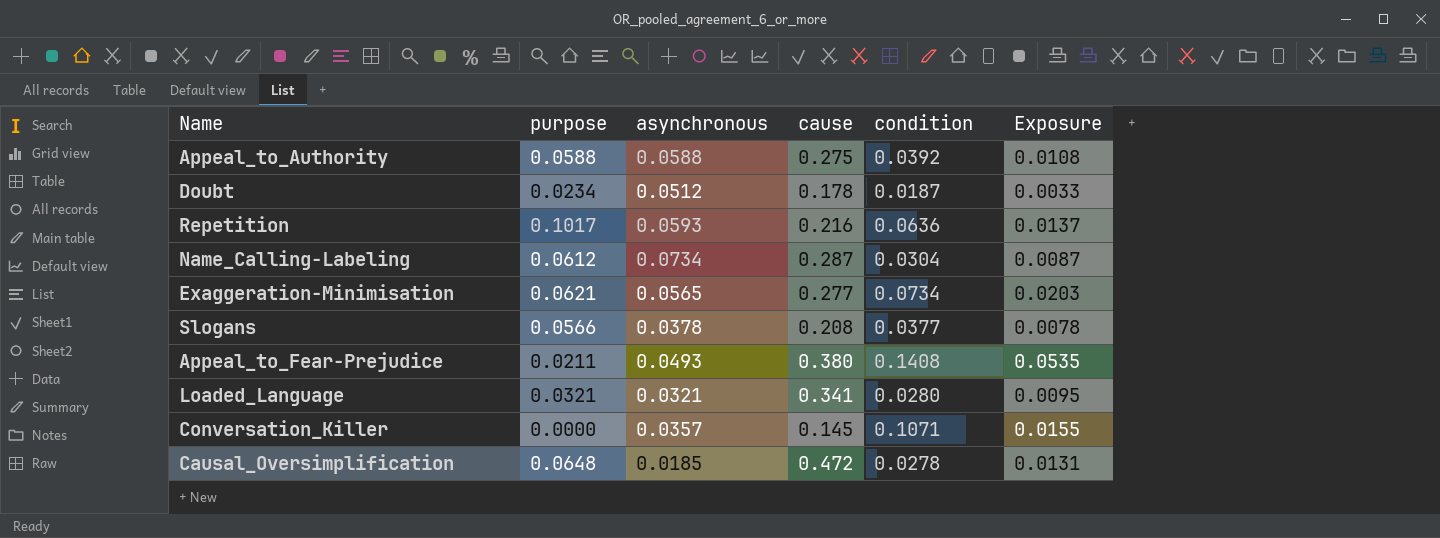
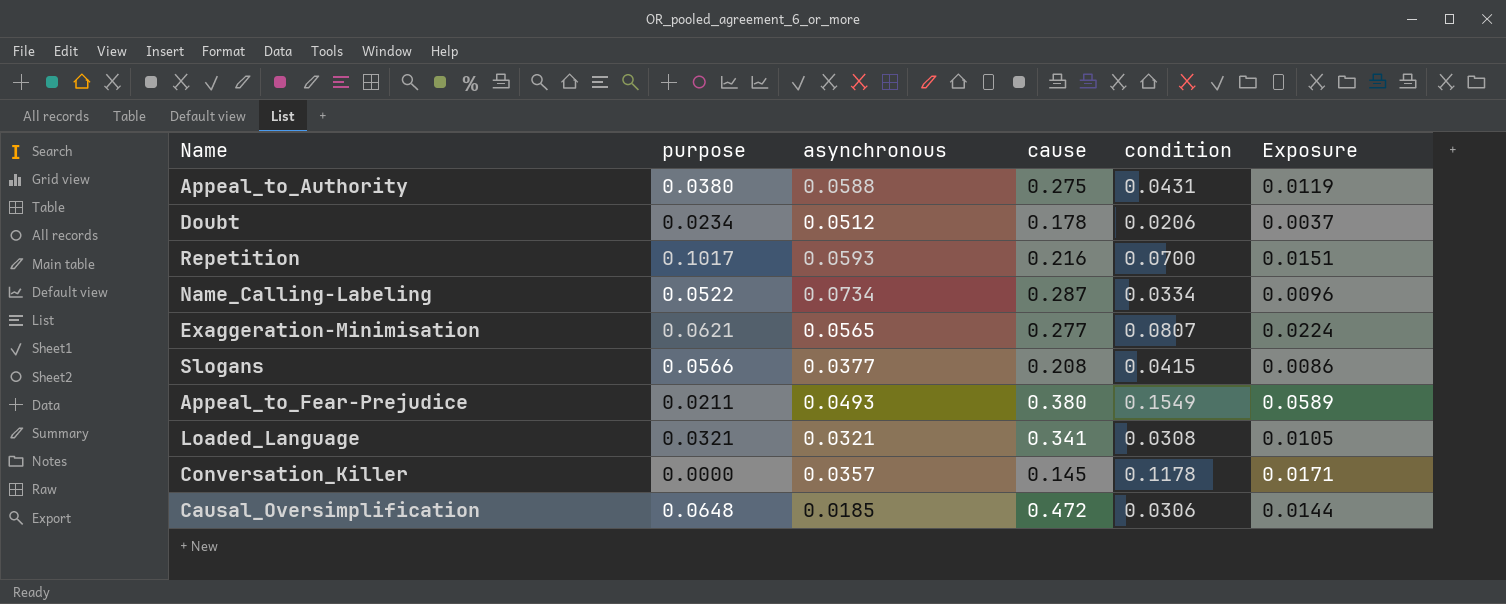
Appeal_to_Authority | purpose: 0.0588 -> 0.0380
Appeal_to_Authority | condition: 0.0392 -> 0.0431
Appeal_to_Authority | Exposure: 0.0108 -> 0.0119
Doubt | condition: 0.0187 -> 0.0206
Doubt | Exposure: 0.0033 -> 0.0037
Repetition | condition: 0.0636 -> 0.0700
Repetition | Exposure: 0.0137 -> 0.0151
Name_Calling-Labeling | purpose: 0.0612 -> 0.0522
Name_Calling-Labeling | condition: 0.0304 -> 0.0334
Name_Calling-Labeling | Exposure: 0.0087 -> 0.0096
Exaggeration-Minimisation | condition: 0.0734 -> 0.0807
Exaggeration-Minimisation | Exposure: 0.0203 -> 0.0224
Slogans | asynchronous: 0.0378 -> 0.0377
Slogans | condition: 0.0377 -> 0.0415
Slogans | Exposure: 0.0078 -> 0.0086
Appeal_to_Fear-Prejudice | condition: 0.1408 -> 0.1549
Appeal_to_Fear-Prejudice | Exposure: 0.0535 -> 0.0589
Loaded_Language | condition: 0.0280 -> 0.0308
Loaded_Language | Exposure: 0.0095 -> 0.0105
Conversation_Killer | condition: 0.1071 -> 0.1178
Conversation_Killer | Exposure: 0.0155 -> 0.0171
Causal_Oversimplification | condition: 0.0278 -> 0.0306
Causal_Oversimplification | Exposure: 0.0131 -> 0.0144

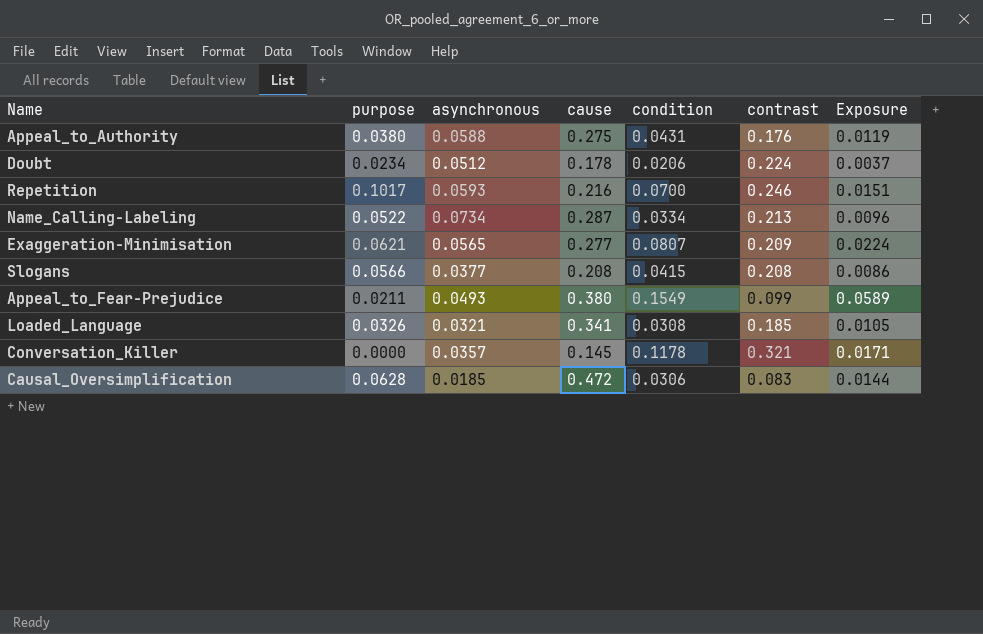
column contrast | position: none -> 6
Loaded_Language | purpose: 0.0321 -> 0.0326
Causal_Oversimplification | purpose: 0.0648 -> 0.0628

